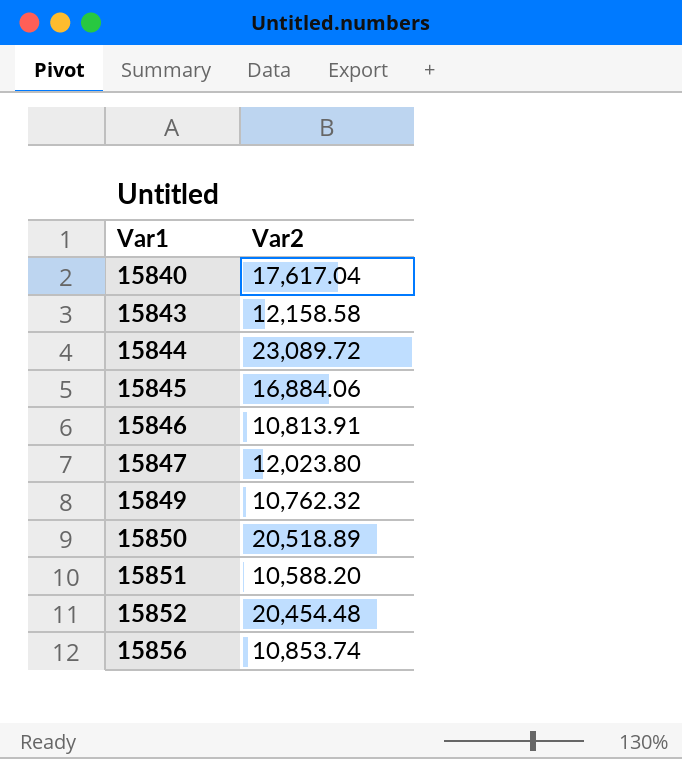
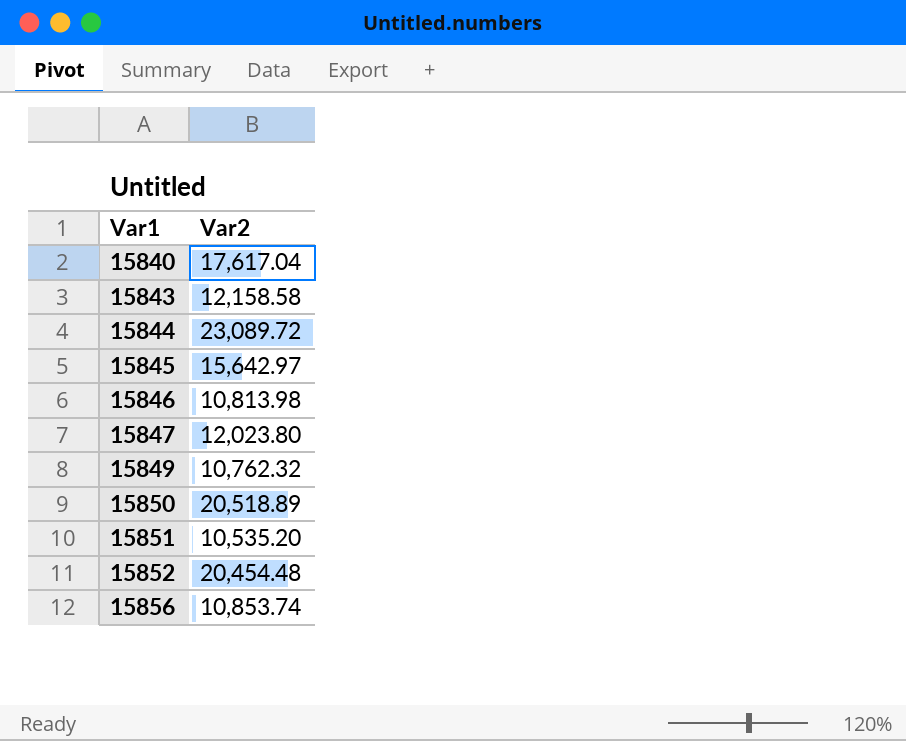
15845 | Var2: 16,884.06 -> 15,642.97
15846 | Var2: 10,813.91 -> 10,813.98
15851 | Var2: 10,588.20 -> 10,535.20

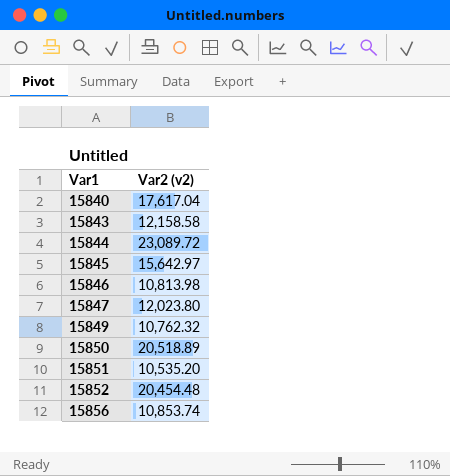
column name: Var2 -> Var2 (v2)

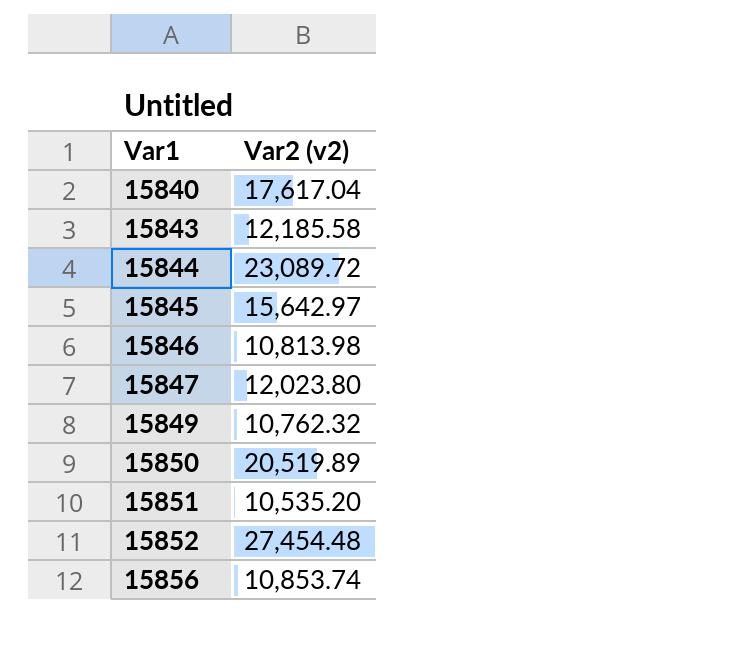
15843 | Var2 (v2): 12,158.58 -> 12,185.58
15850 | Var2 (v2): 20,518.89 -> 20,519.89
15852 | Var2 (v2): 20,454.48 -> 27,454.48

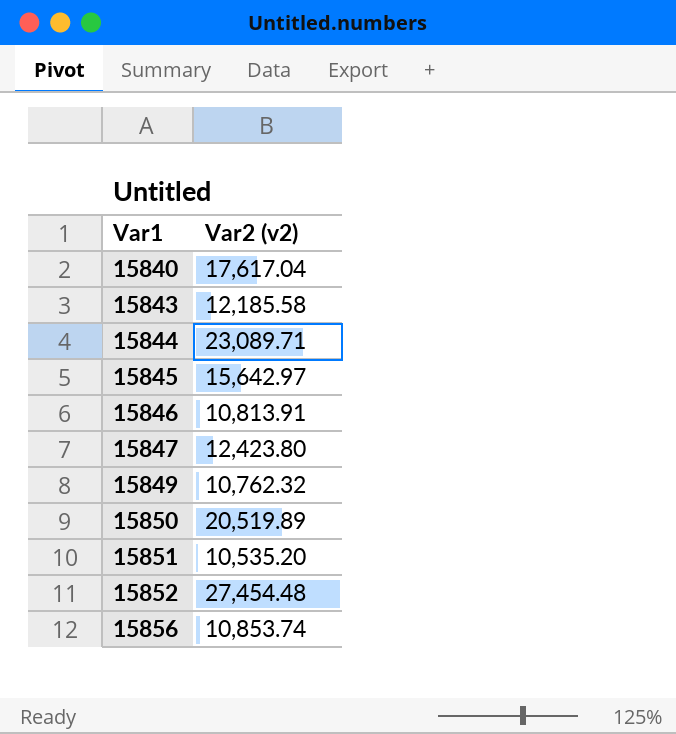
15844 | Var2 (v2): 23,089.72 -> 23,089.71
15846 | Var2 (v2): 10,813.98 -> 10,813.91
15847 | Var2 (v2): 12,023.80 -> 12,423.80

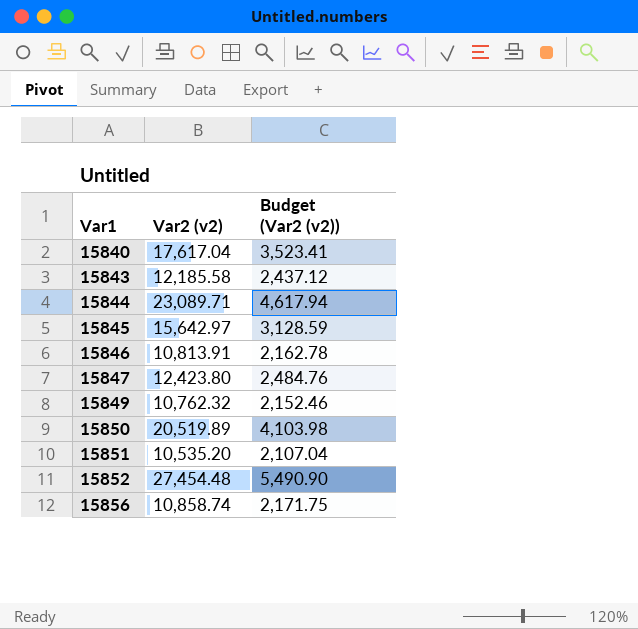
column Budget (Var2 (v2)) | formula: none -> [Var2 (v2)] * 0.2
15856 | Var2 (v2): 10,853.74 -> 10,858.74

